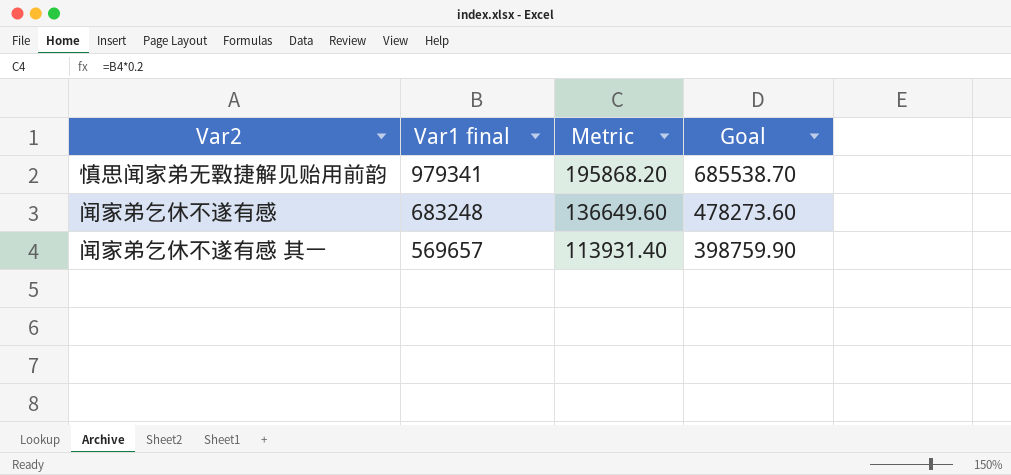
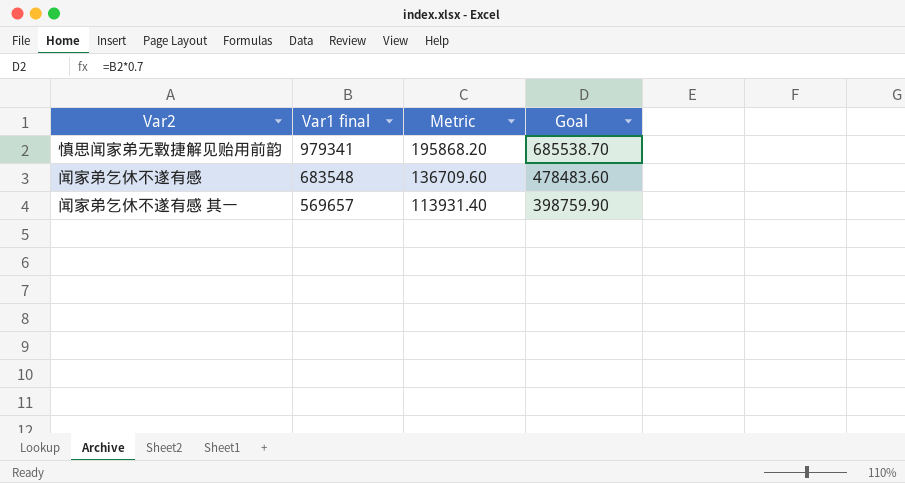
闻家弟乞休不遂有感 | Var1 final: 683248 -> 683548
闻家弟乞休不遂有感 | Metric: 136649.60 -> 136709.60
闻家弟乞休不遂有感 | Goal: 478273.60 -> 478483.60

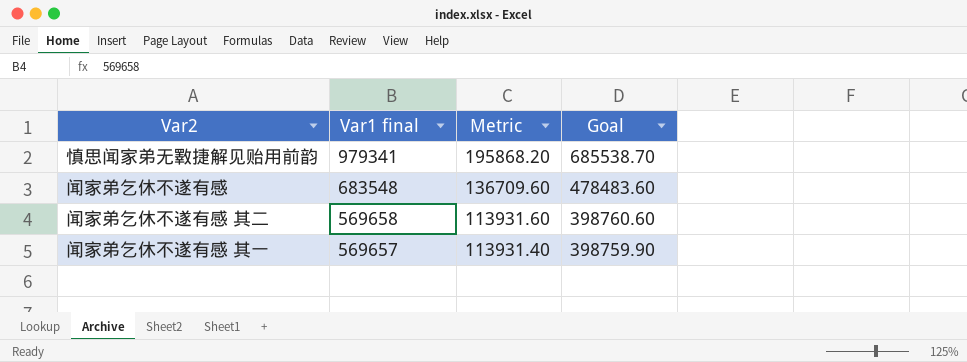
row 闻家弟乞休不遂有感 其二: none -> 569658 | 113931.60 | 398760.60

